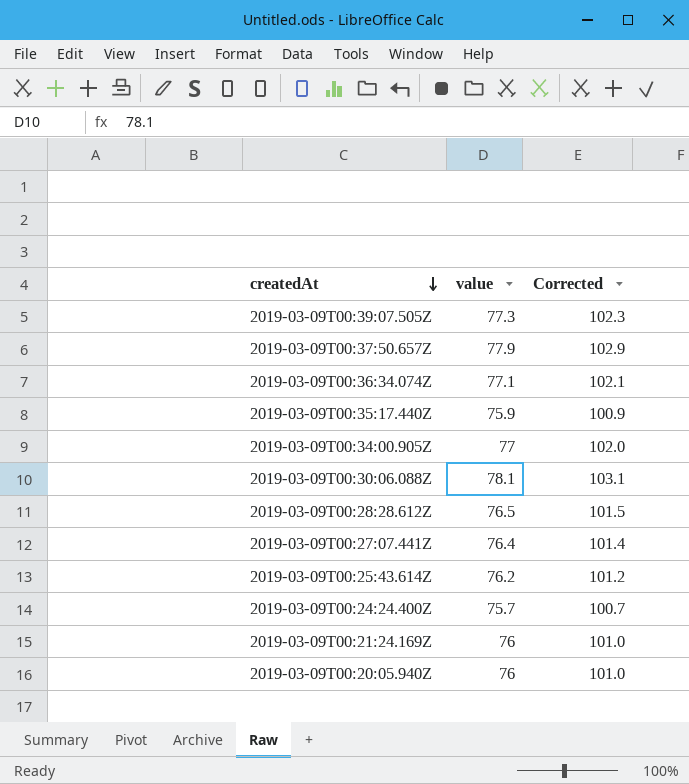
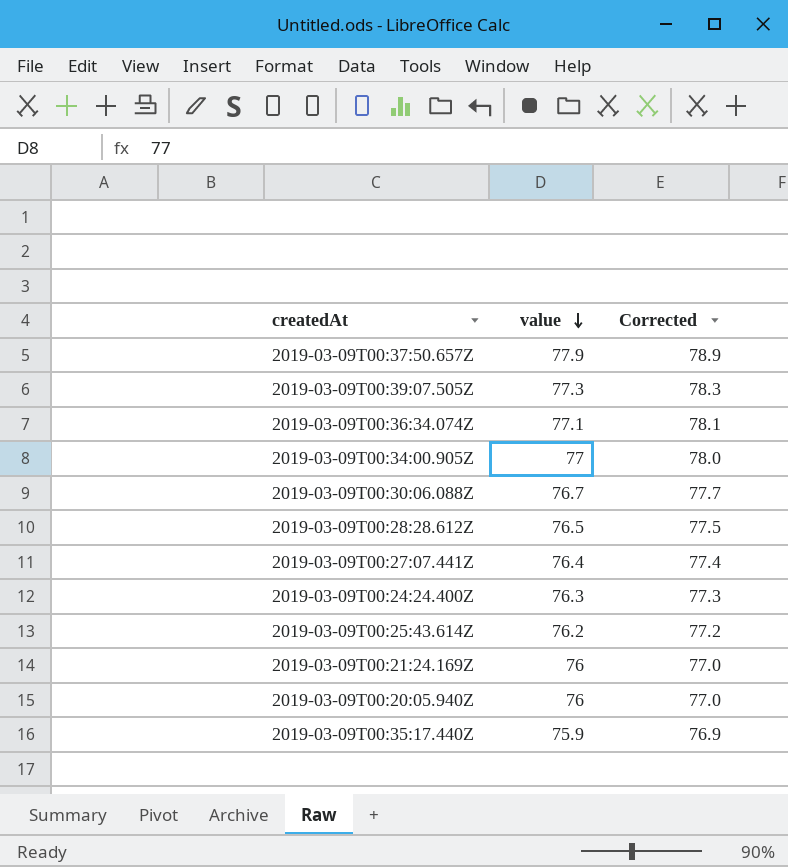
row order: createdAt descending -> value descending
column Corrected | formula: [value] + 25 -> [value] + 1
2019-03-09T00:30:06.088Z | value: 78.1 -> 76.7
2019-03-09T00:24:24.400Z | value: 75.7 -> 76.3

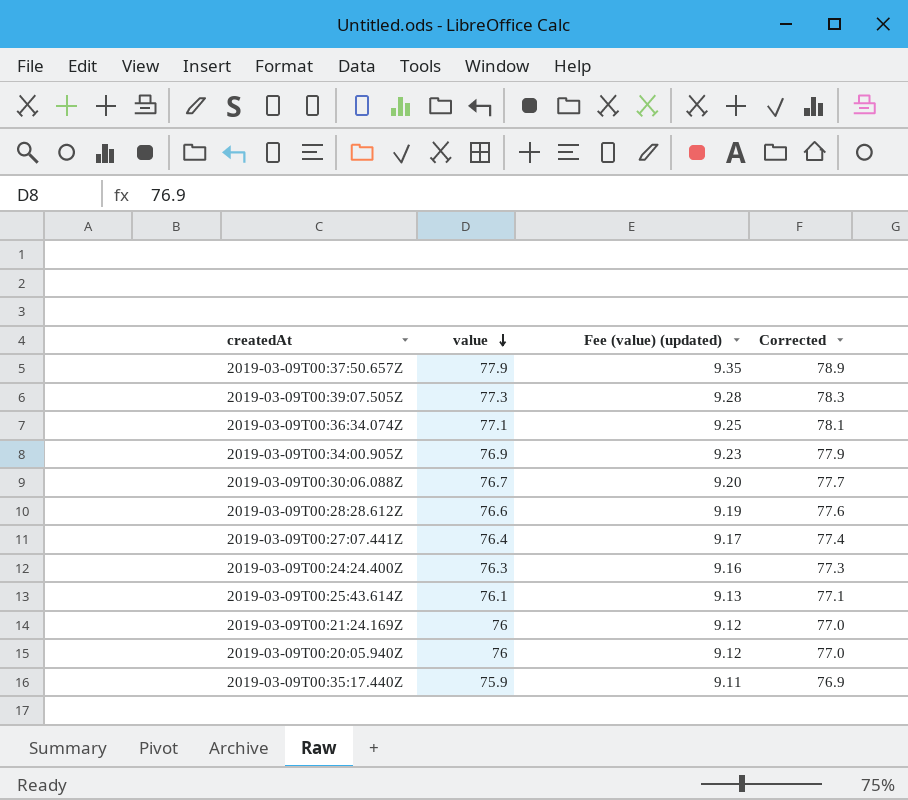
column Fee (value) (updated) | formula: none -> [value] * 0.12
2019-03-09T00:34:00.905Z | value: 77 -> 76.9
2019-03-09T00:34:00.905Z | Corrected: 78.0 -> 77.9
2019-03-09T00:28:28.612Z | value: 76.5 -> 76.6
2019-03-09T00:28:28.612Z | Corrected: 77.5 -> 77.6
2019-03-09T00:25:43.614Z | value: 76.2 -> 76.1
2019-03-09T00:25:43.614Z | Corrected: 77.2 -> 77.1

